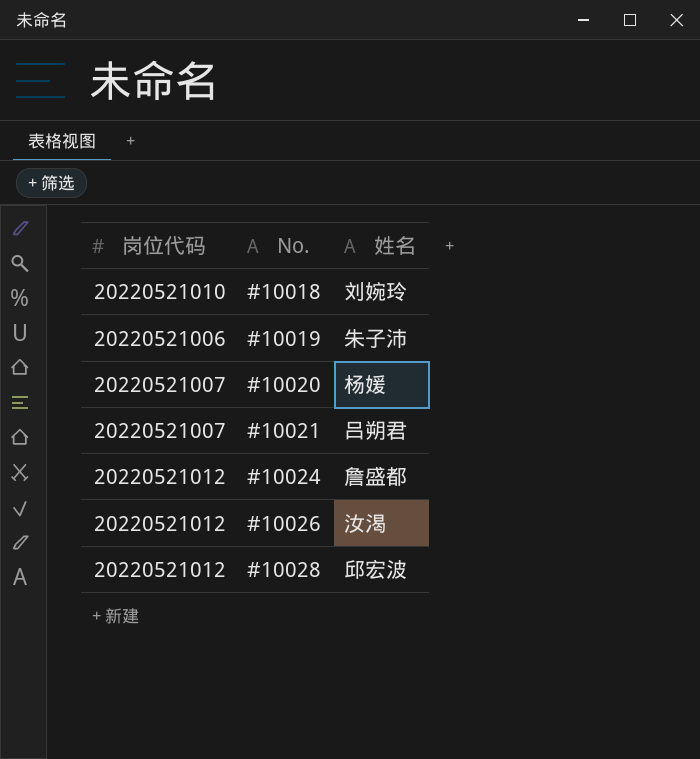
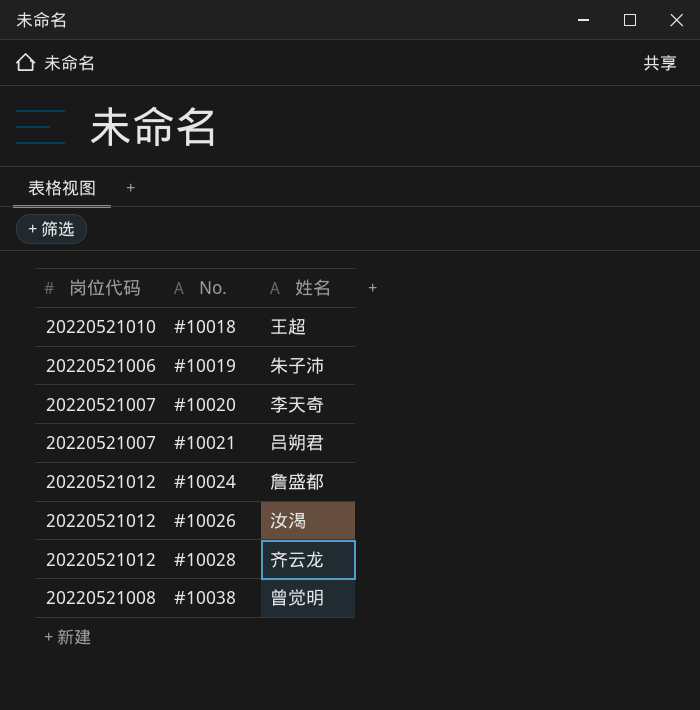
#10018 | 姓名: 刘婉玲 -> 王超
#10020 | 姓名: 杨媛 -> 李天奇
#10028 | 姓名: 邱宏波 -> 齐云龙
row #10038: none -> 20220521008 | 曾觉明

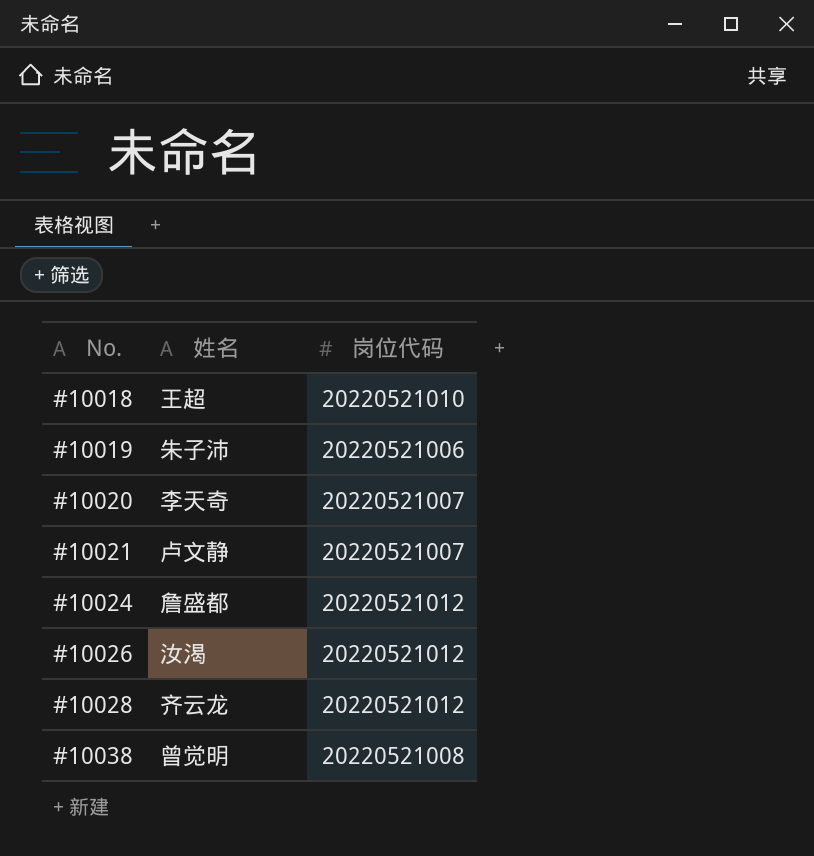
column 岗位代码 | position: 1 -> 3
#10021 | 姓名: 吕朔君 -> 卢文静

